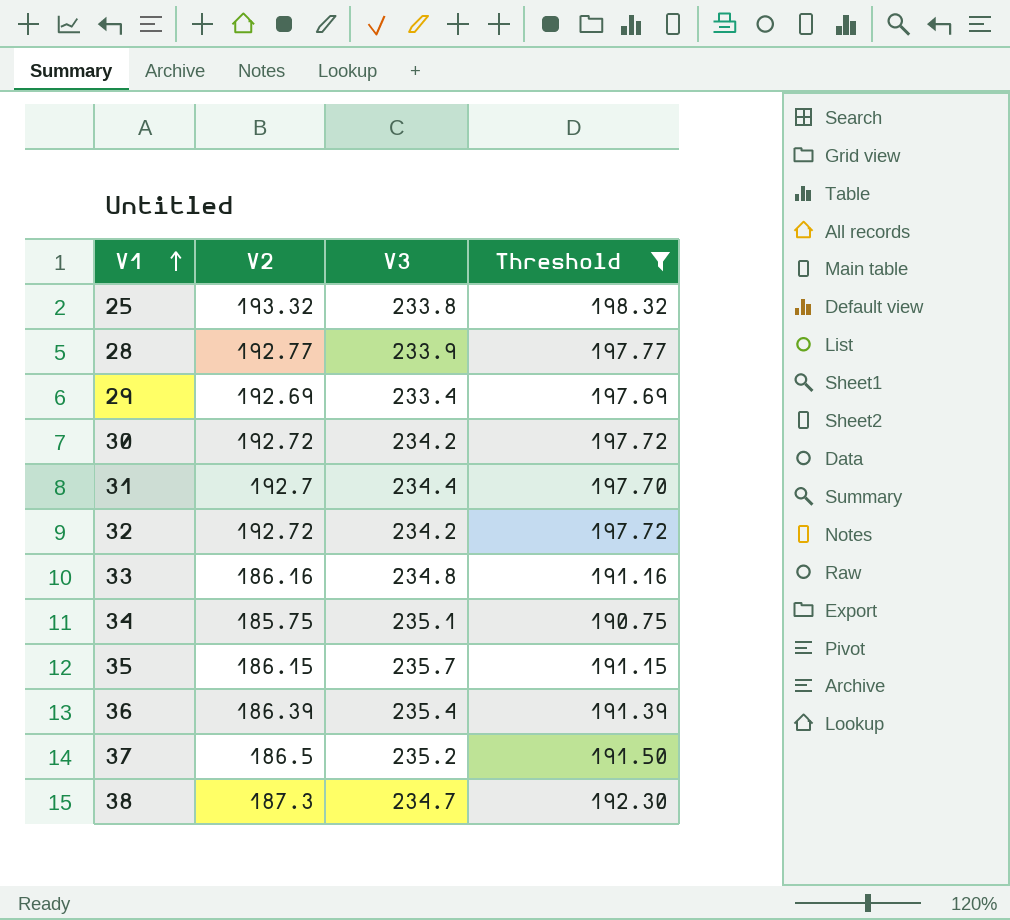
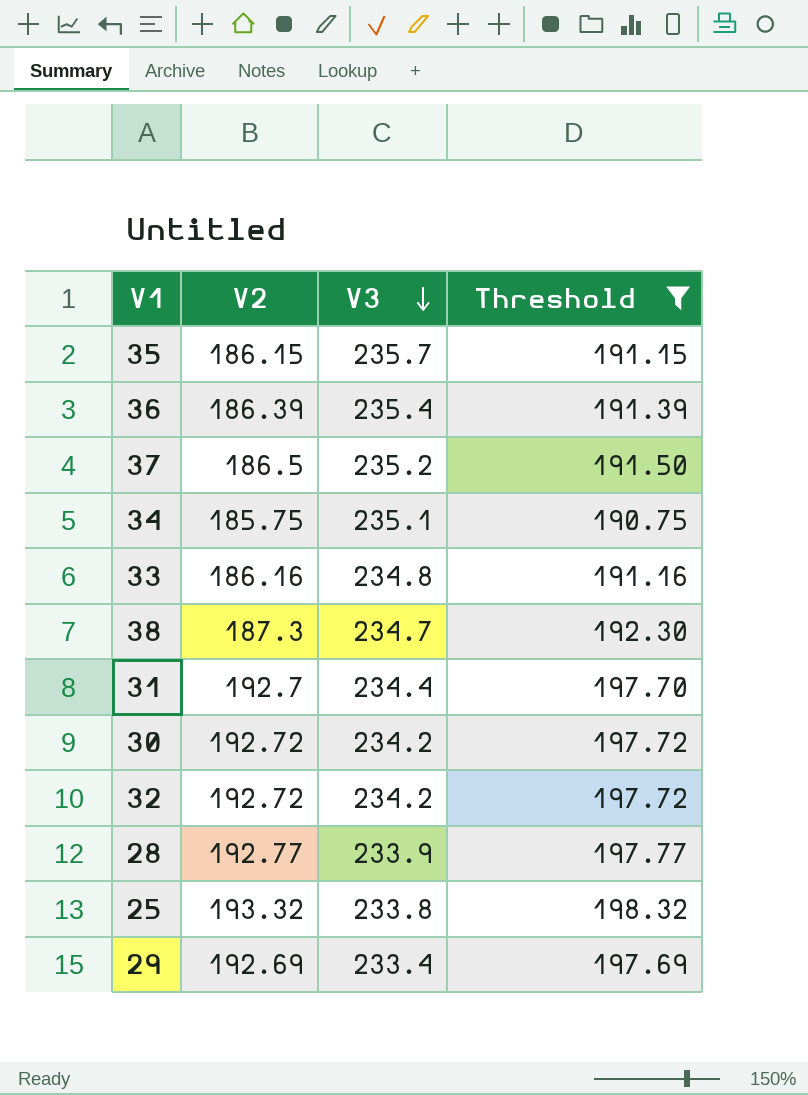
row order: V1 ascending -> V3 descending

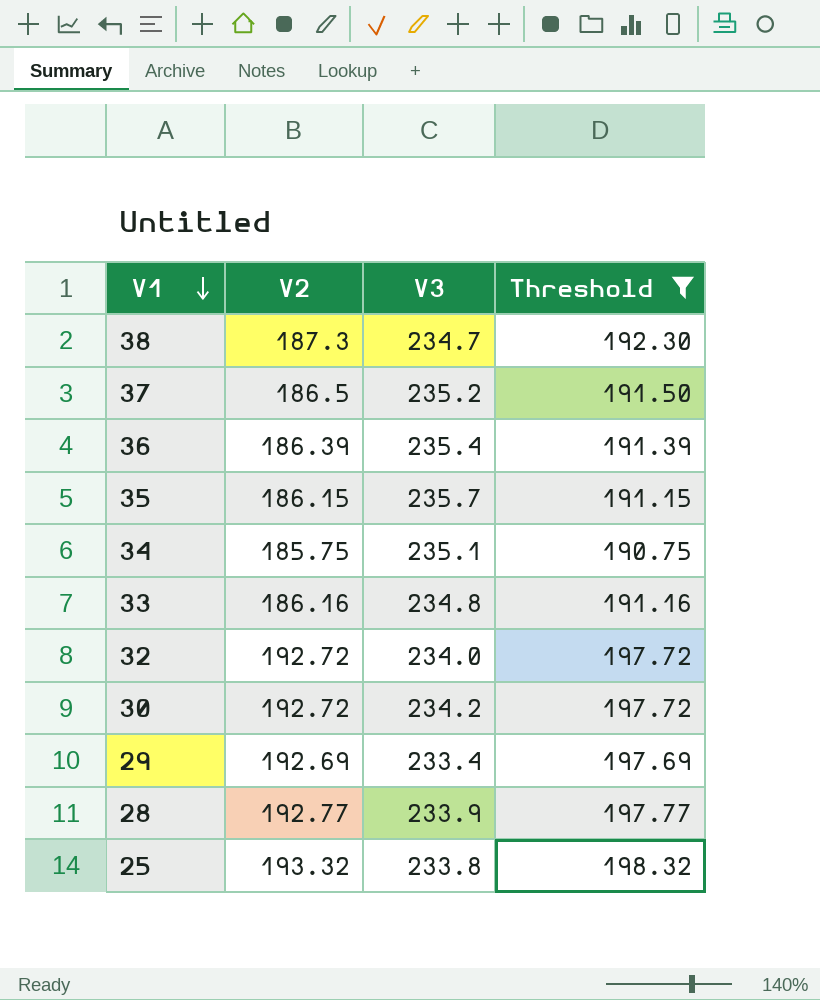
row order: V3 descending -> V1 descending
row 31: 192.7 | 234.4 | 197.70 -> none
32 | V3: 234.2 -> 234.0

